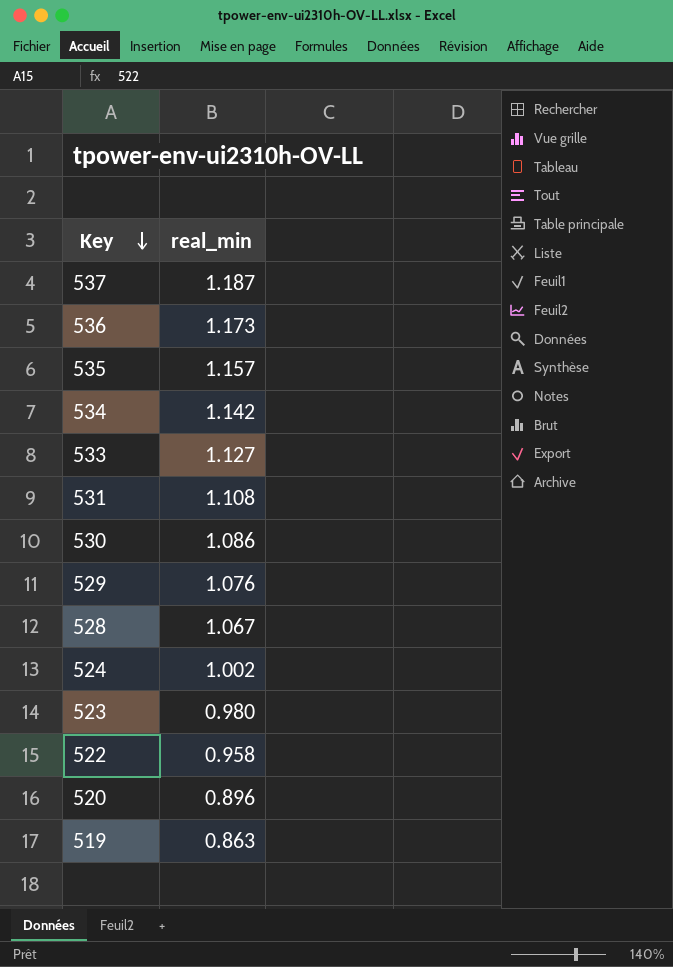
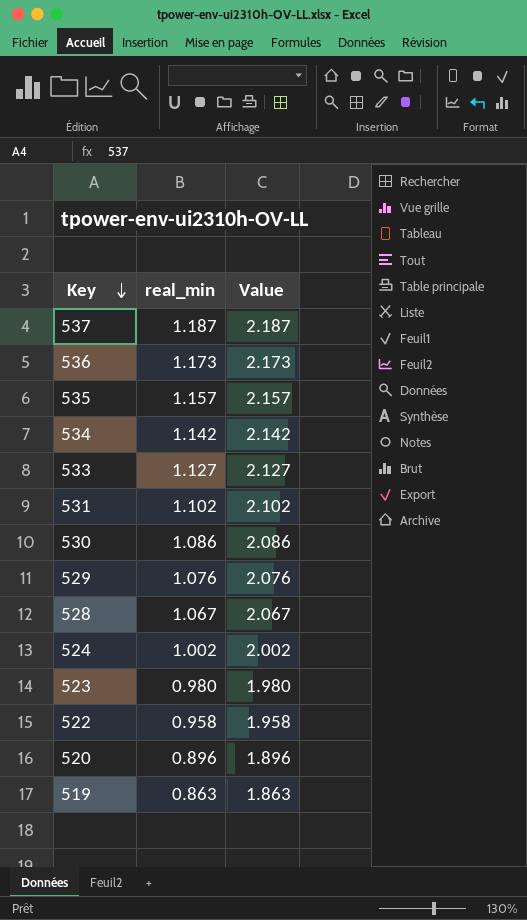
column Value | formula: none -> [real_min] + 1
531 | real_min: 1.108 -> 1.102

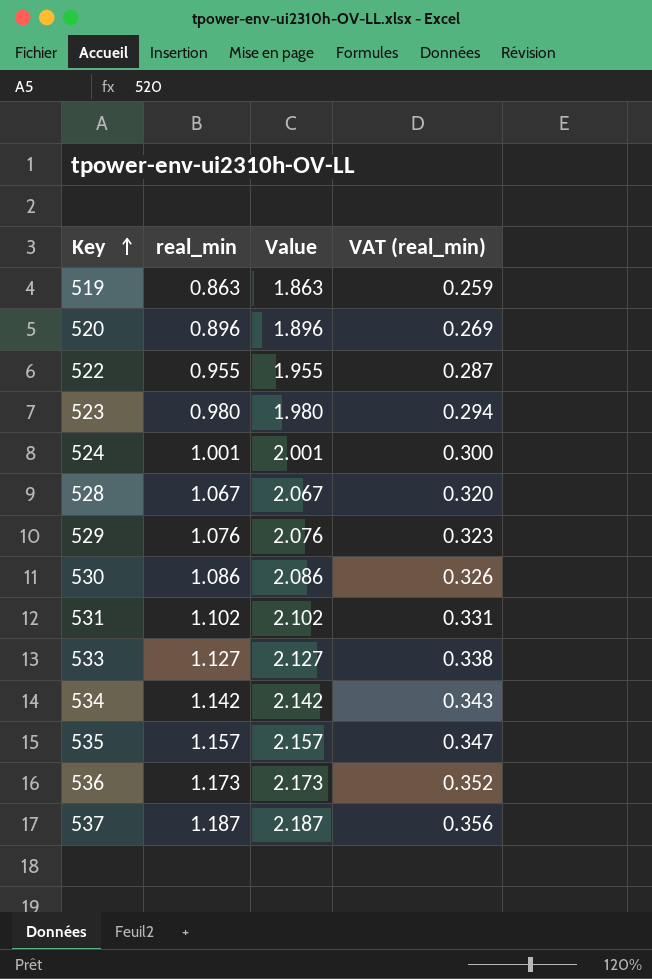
row order: Key descending -> Key ascending
column VAT (real_min) | formula: none -> [real_min] * 0.3
522 | real_min: 0.958 -> 0.955
522 | Value: 1.958 -> 1.955
524 | real_min: 1.002 -> 1.001
524 | Value: 2.002 -> 2.001

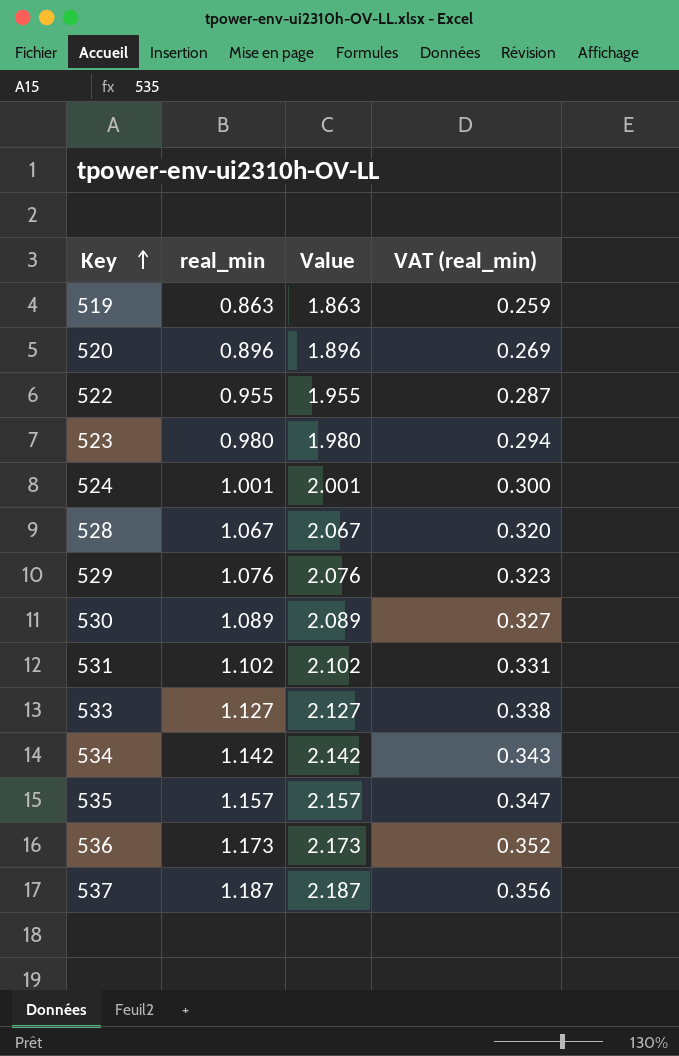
530 | real_min: 1.086 -> 1.089
530 | Value: 2.086 -> 2.089
530 | VAT (real_min): 0.326 -> 0.327

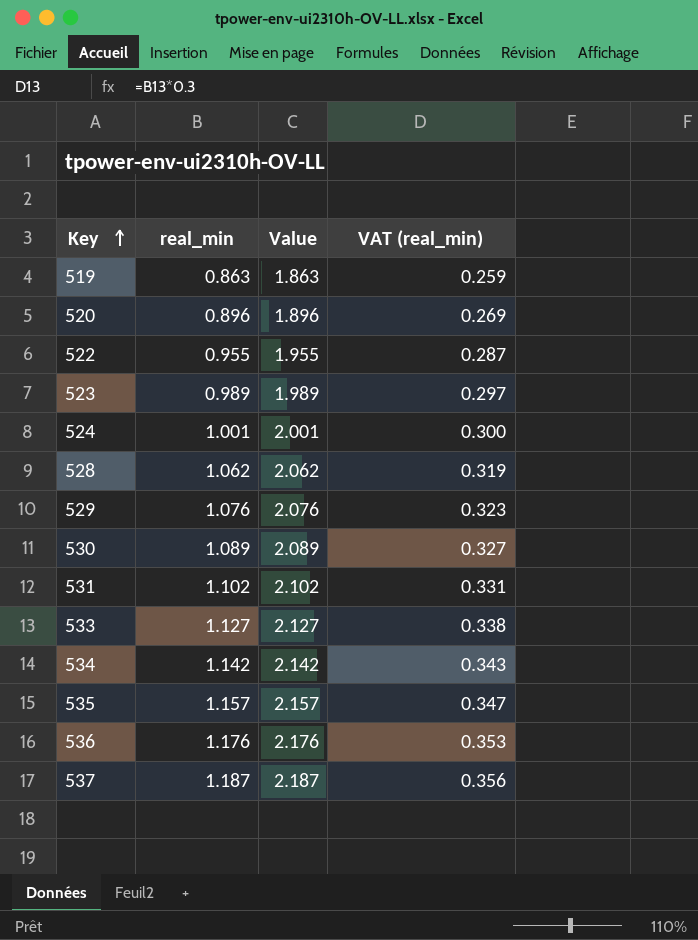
523 | real_min: 0.980 -> 0.989
523 | Value: 1.980 -> 1.989
523 | VAT (real_min): 0.294 -> 0.297
528 | real_min: 1.067 -> 1.062
528 | Value: 2.067 -> 2.062
528 | VAT (real_min): 0.320 -> 0.319
536 | real_min: 1.173 -> 1.176
536 | Value: 2.173 -> 2.176
536 | VAT (real_min): 0.352 -> 0.353

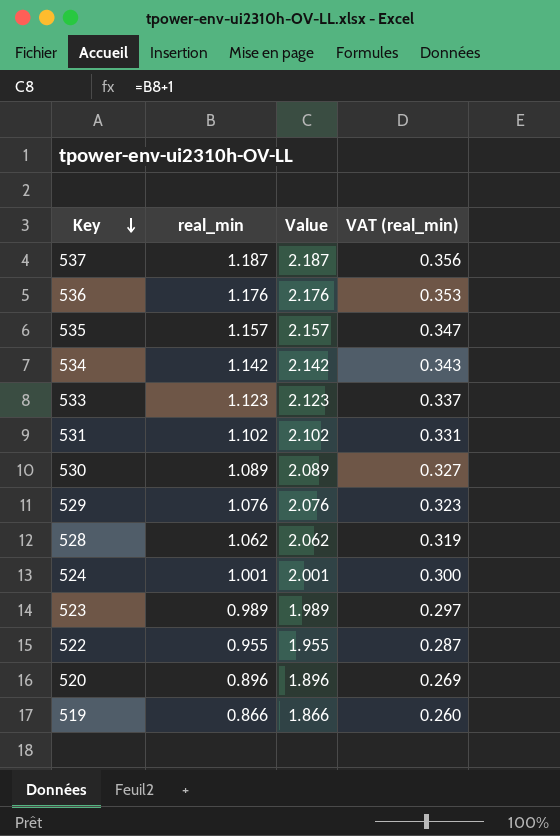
row order: Key ascending -> Key descending
533 | real_min: 1.127 -> 1.123
533 | Value: 2.127 -> 2.123
533 | VAT (real_min): 0.338 -> 0.337
519 | real_min: 0.863 -> 0.866
519 | Value: 1.863 -> 1.866
519 | VAT (real_min): 0.259 -> 0.260

